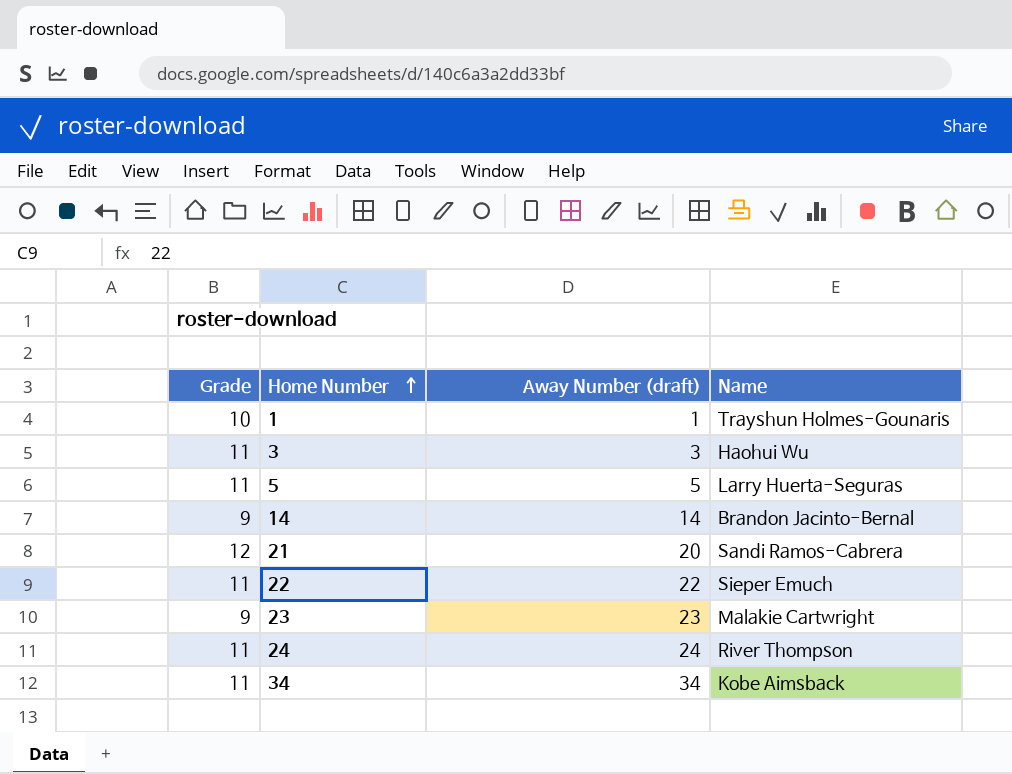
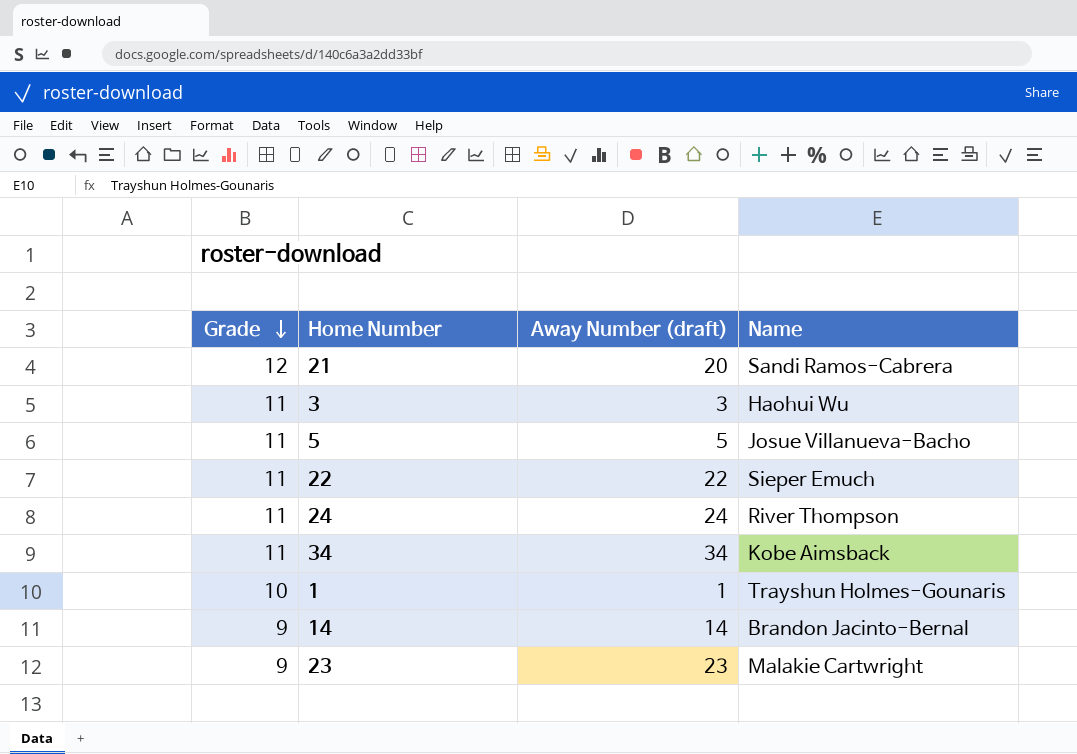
row order: Home Number ascending -> Grade descending
5 | Name: Larry Huerta-Seguras -> Josue Villanueva-Bacho

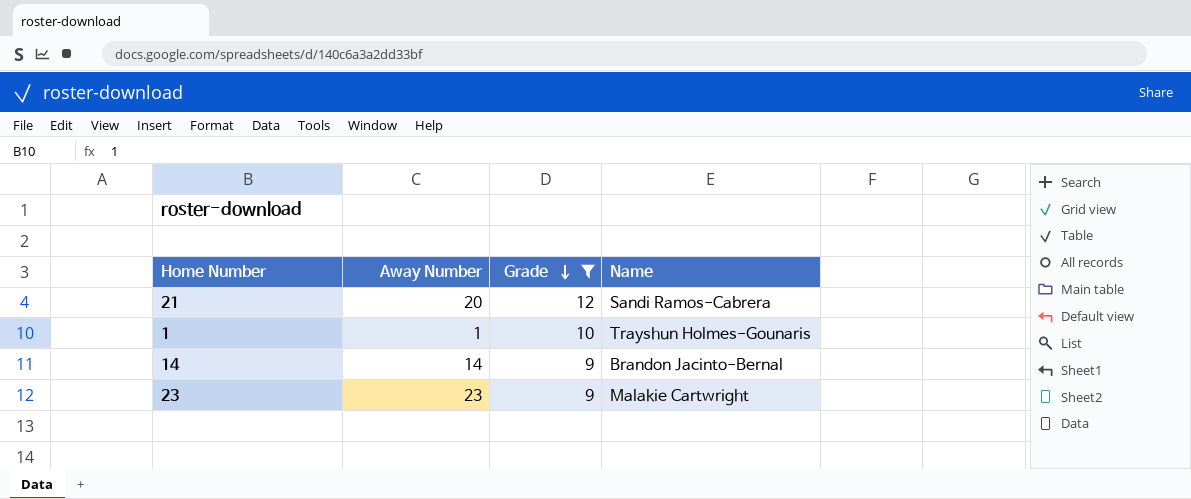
filter: none -> Grade != 11
column name: Away Number (draft) -> Away Number
column Grade | position: 1 -> 3

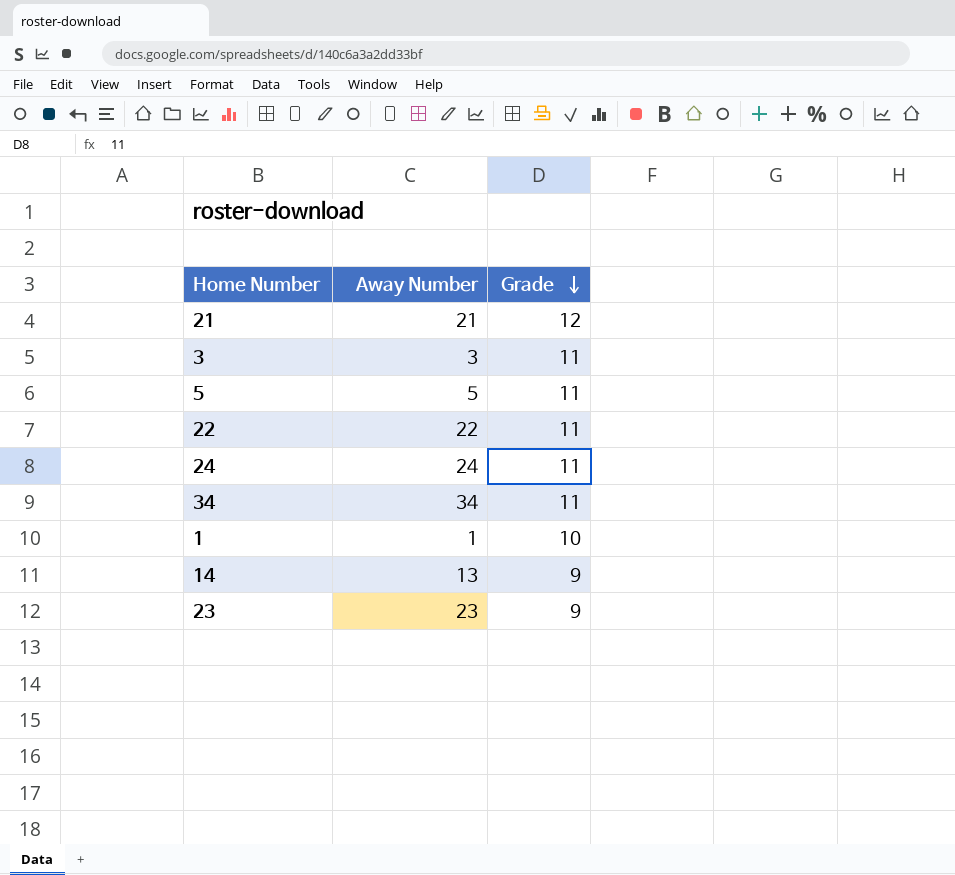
filter: Grade != 11 -> none
column Name | position: 4 -> none
21 | Away Number: 20 -> 21
14 | Away Number: 14 -> 13

